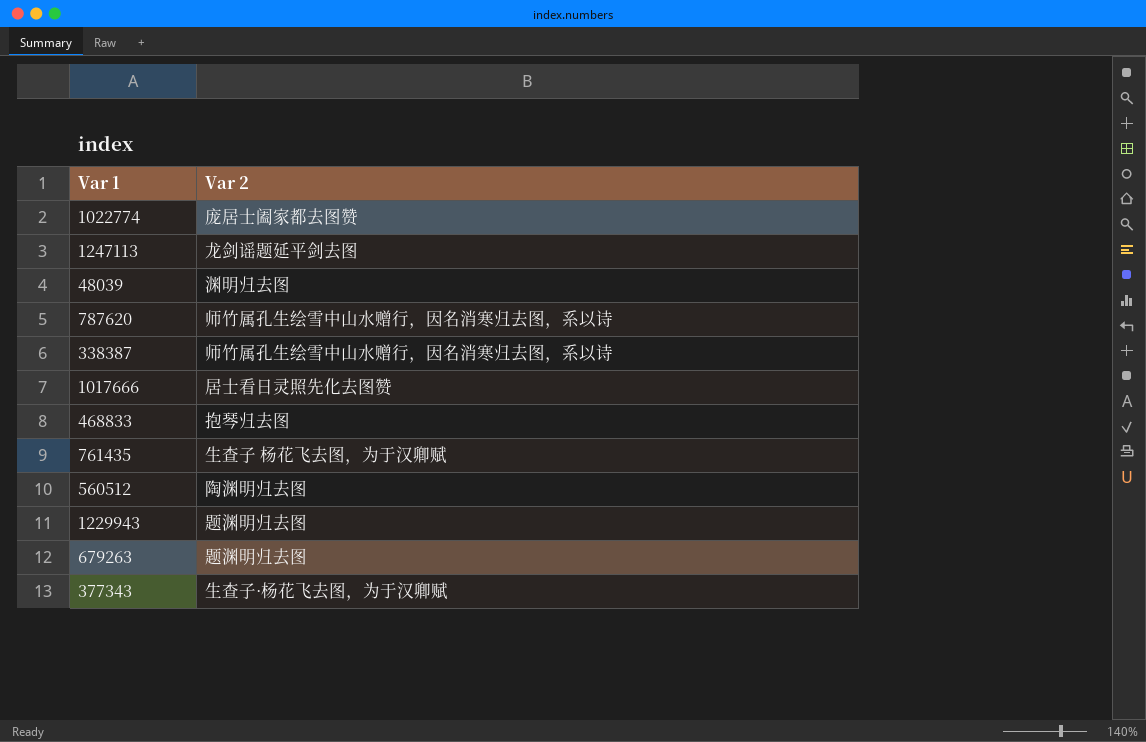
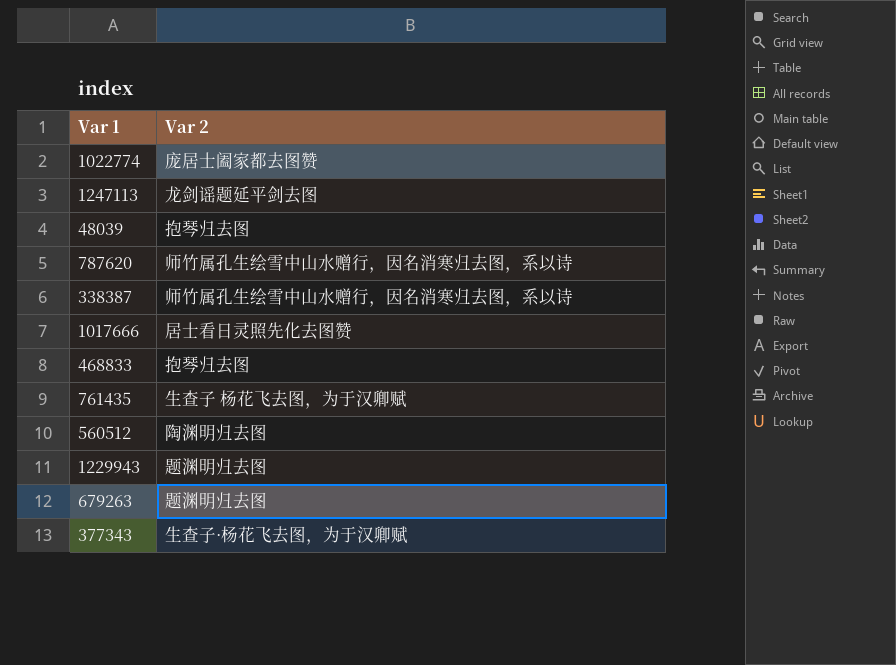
48039 | Var 2: 渊明归去图 -> 抱琴归去图

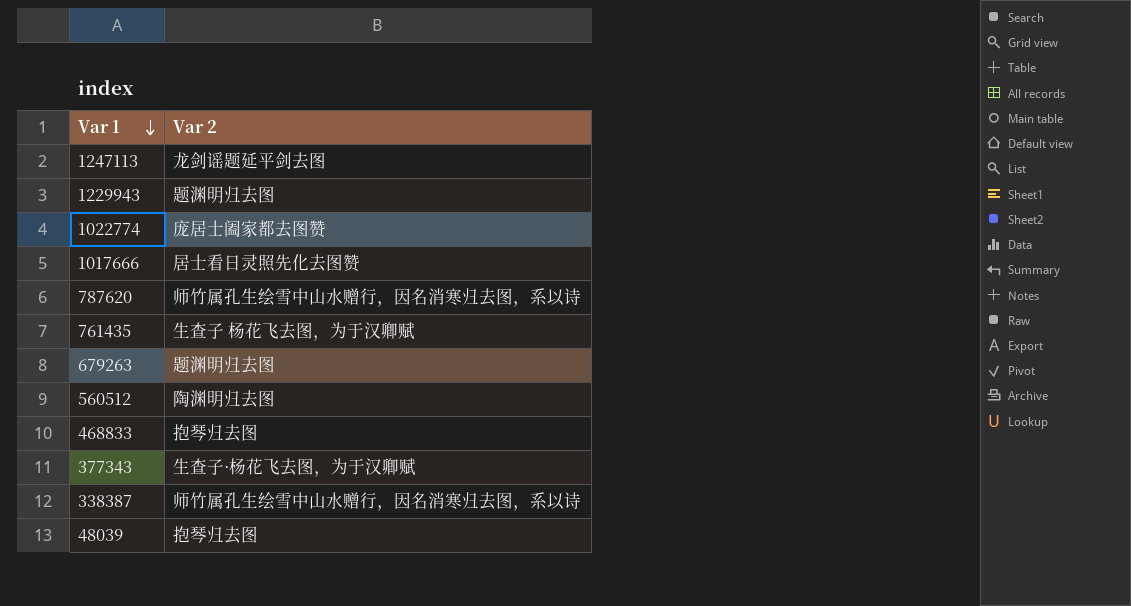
row order: none -> Var 1 descending

